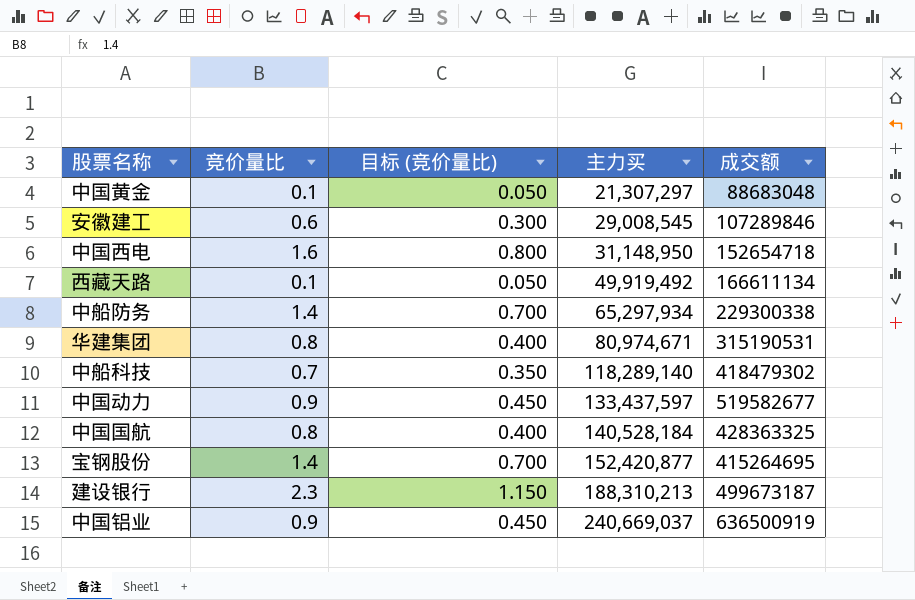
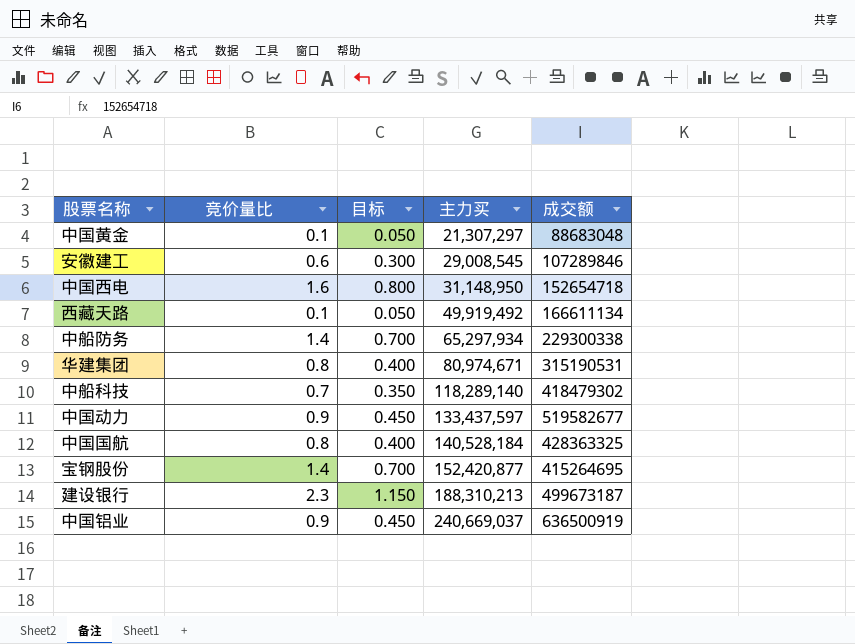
column name: 目标 (竞价量比) -> 目标

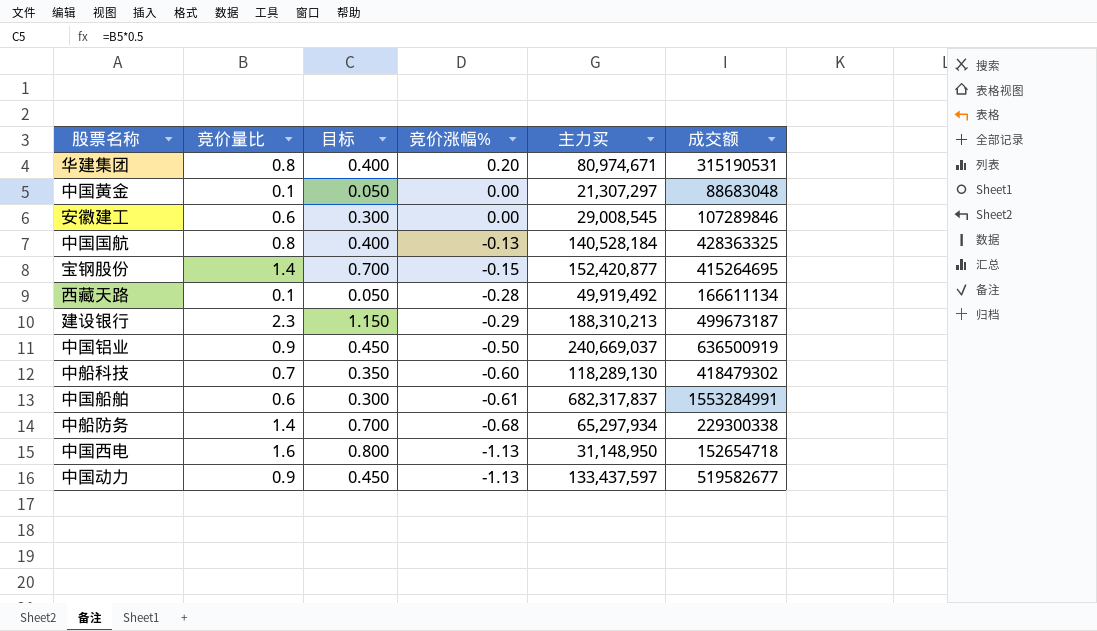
row order: 主力买 ascending -> 竞价涨幅% descending
column 竞价涨幅% | position: none -> 4
中船科技 | 主力买: 118,289,140 -> 118,289,130
row 中国船舶: none -> 0.6 | 0.300 | -0.61 | 682,317,837 | 1553284991

